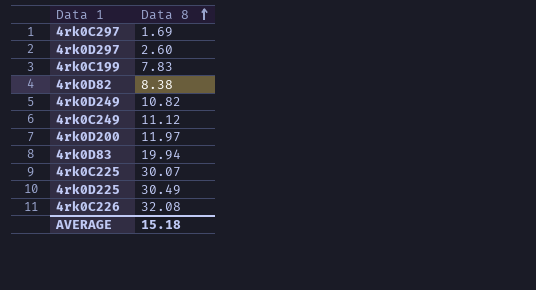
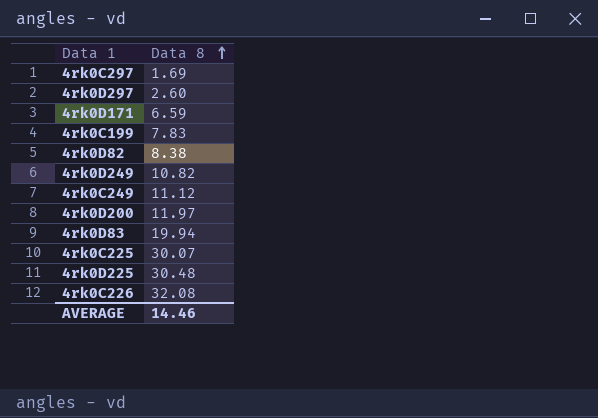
row 4rk0D171: none -> 6.59
4rk0D225 | Data 8: 30.49 -> 30.48
AVERAGE | Data 8: 15.18 -> 14.46

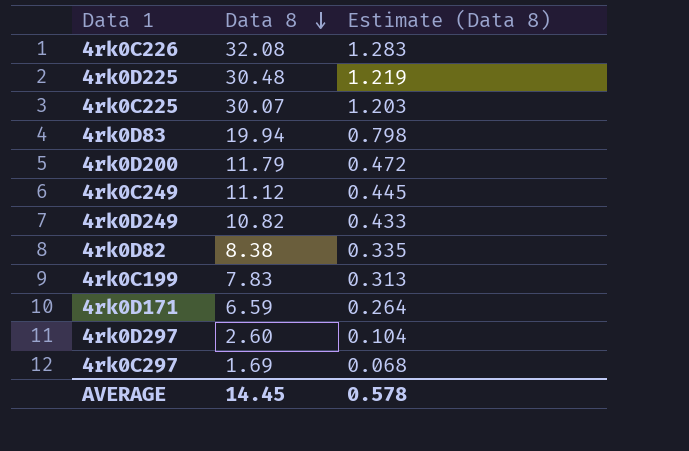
row order: Data 8 ascending -> Data 8 descending
column Estimate (Data 8) | formula: none -> [Data 8] * 0.04
4rk0D200 | Data 8: 11.97 -> 11.79
AVERAGE | Data 8: 14.46 -> 14.45

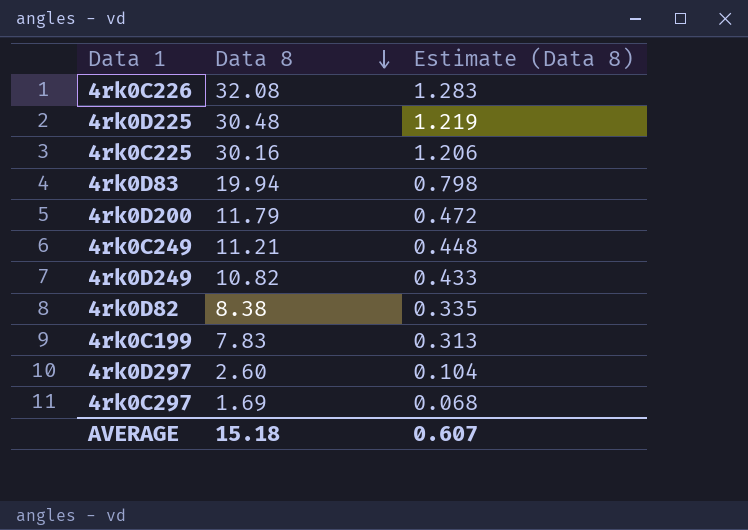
row 4rk0D171: 6.59 | 0.264 -> none
4rk0C225 | Data 8: 30.07 -> 30.16
4rk0C225 | Estimate (Data 8): 1.203 -> 1.206
4rk0C249 | Data 8: 11.12 -> 11.21
4rk0C249 | Estimate (Data 8): 0.445 -> 0.448
AVERAGE | Data 8: 14.45 -> 15.18
AVERAGE | Estimate (Data 8): 0.578 -> 0.607

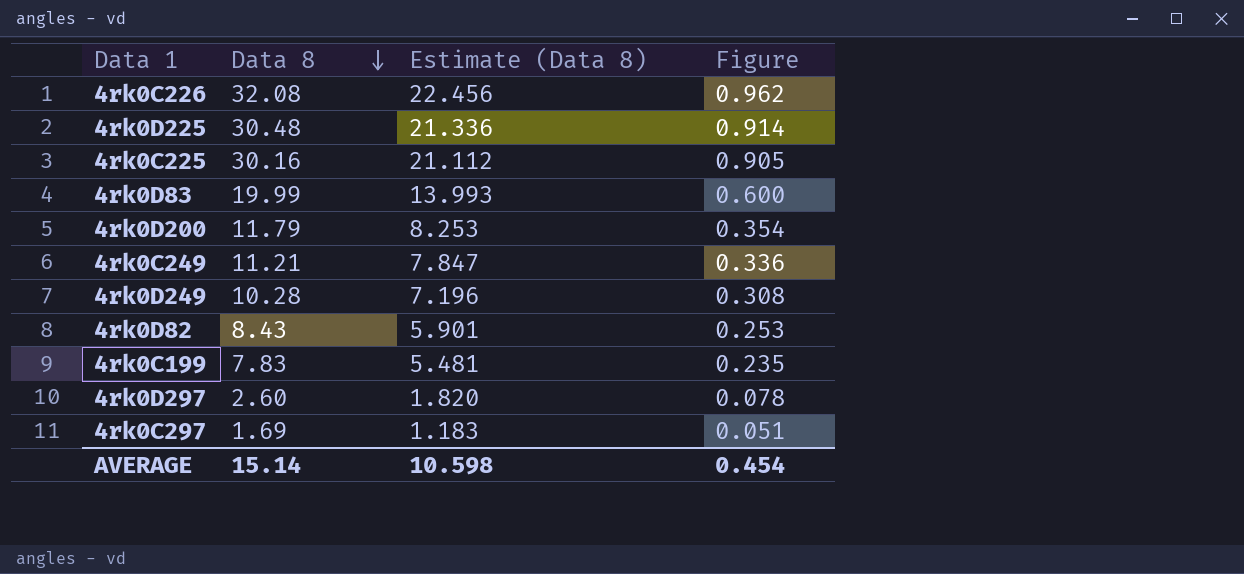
column Estimate (Data 8) | formula: [Data 8] * 0.04 -> [Data 8] * 0.7
column Figure | formula: none -> [Data 8] * 0.03
4rk0D83 | Data 8: 19.94 -> 19.99
4rk0D249 | Data 8: 10.82 -> 10.28
4rk0D82 | Data 8: 8.38 -> 8.43
AVERAGE | Data 8: 15.18 -> 15.14
AVERAGE | Estimate (Data 8): 0.607 -> 10.598

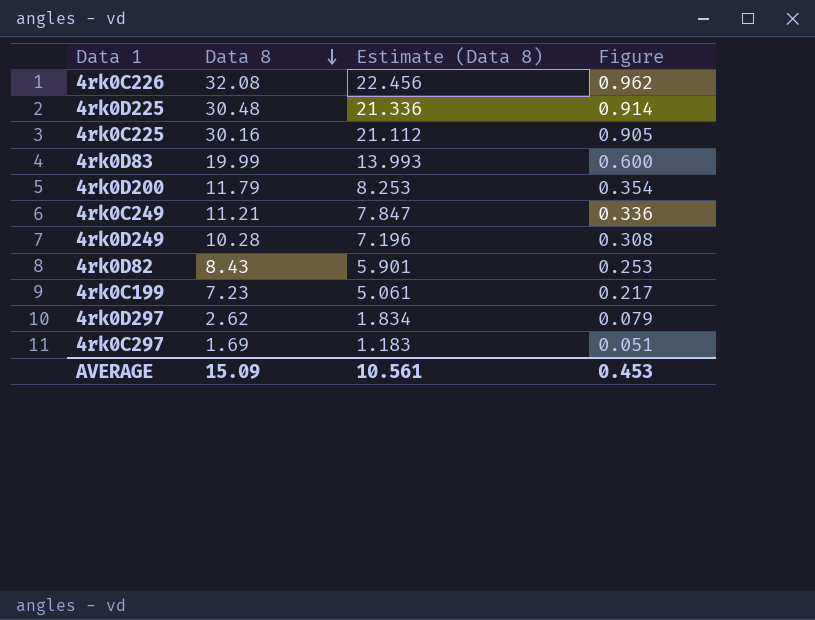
4rk0C199 | Data 8: 7.83 -> 7.23
4rk0C199 | Estimate (Data 8): 5.481 -> 5.061
4rk0C199 | Figure: 0.235 -> 0.217
4rk0D297 | Data 8: 2.60 -> 2.62
4rk0D297 | Estimate (Data 8): 1.820 -> 1.834
4rk0D297 | Figure: 0.078 -> 0.079
AVERAGE | Data 8: 15.14 -> 15.09
AVERAGE | Estimate (Data 8): 10.598 -> 10.561
AVERAGE | Figure: 0.454 -> 0.453

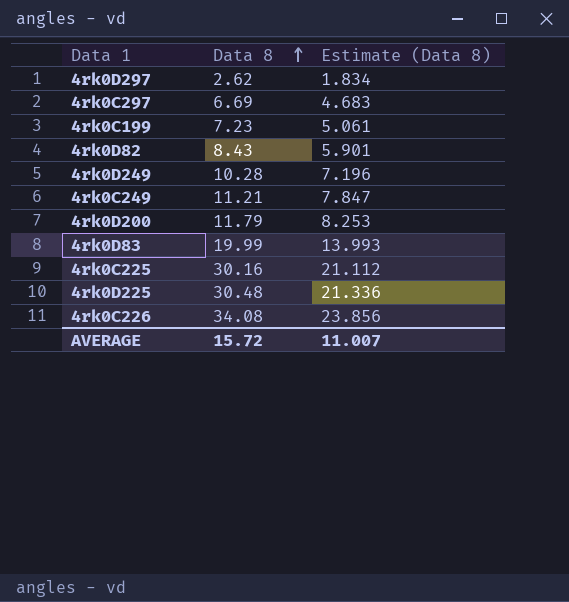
row order: Data 8 descending -> Data 8 ascending
column Figure | formula: [Data 8] * 0.03 -> none
4rk0C297 | Data 8: 1.69 -> 6.69
4rk0C297 | Estimate (Data 8): 1.183 -> 4.683
4rk0C226 | Data 8: 32.08 -> 34.08
4rk0C226 | Estimate (Data 8): 22.456 -> 23.856
AVERAGE | Data 8: 15.09 -> 15.72
AVERAGE | Estimate (Data 8): 10.561 -> 11.007

